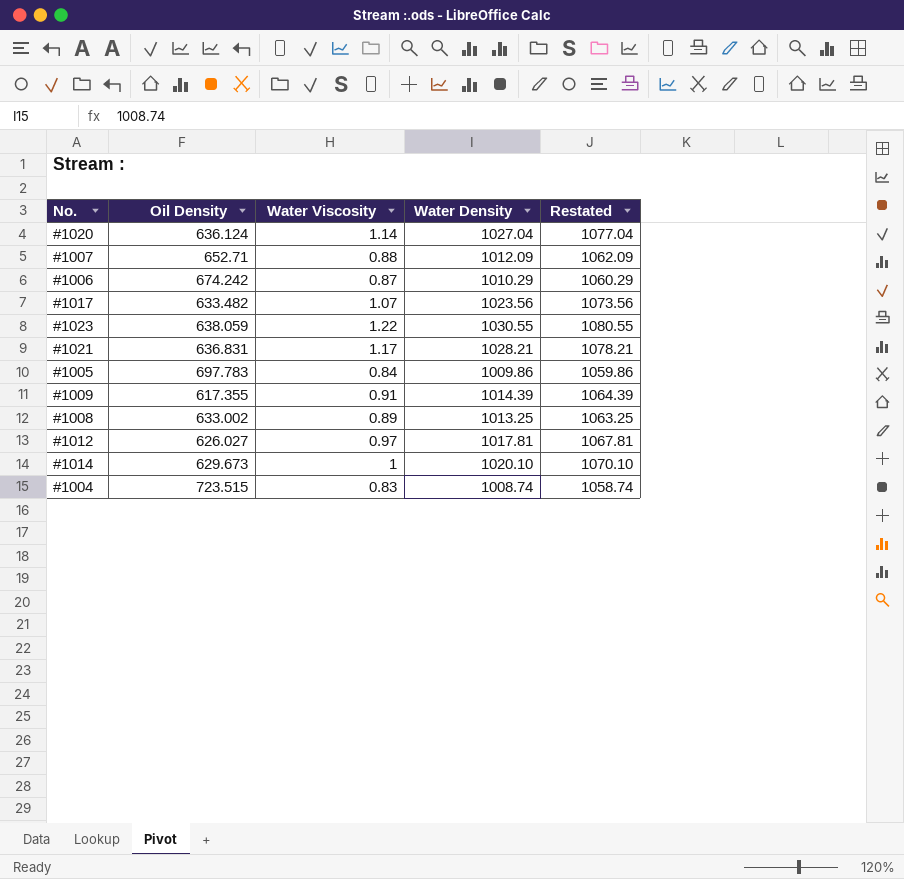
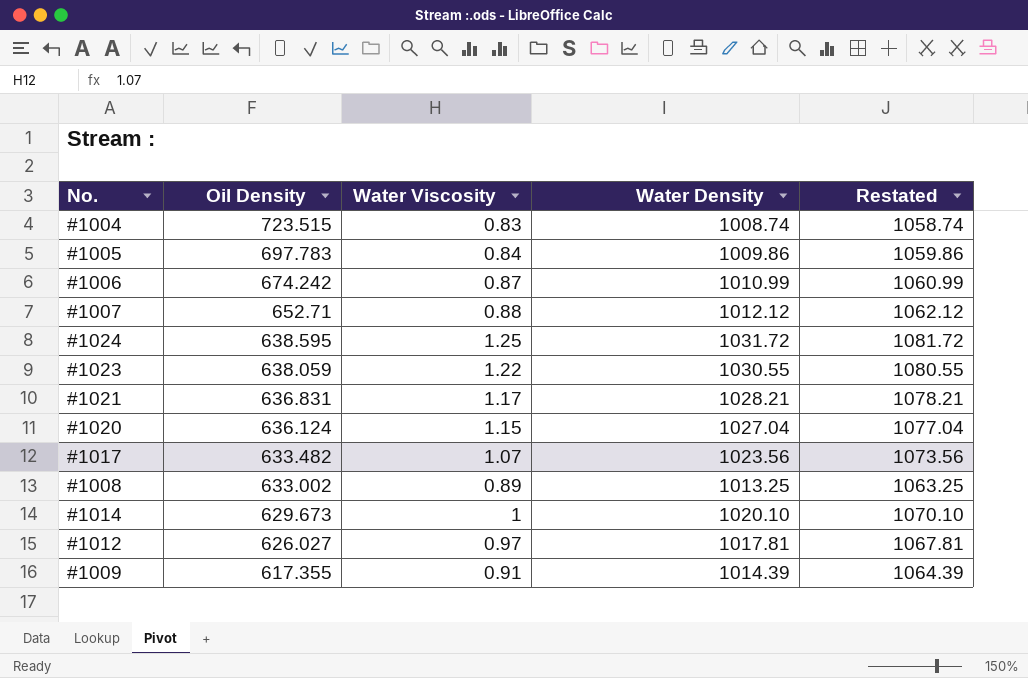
row order: none -> Oil Density descending
#1006 | Water Density: 1010.29 -> 1010.99
#1006 | Restated: 1060.29 -> 1060.99
#1007 | Water Density: 1012.09 -> 1012.12
#1007 | Restated: 1062.09 -> 1062.12
row #1024: none -> 638.595 | 1.25 | 1031.72 | 1081.72
#1020 | Water Viscosity: 1.14 -> 1.15

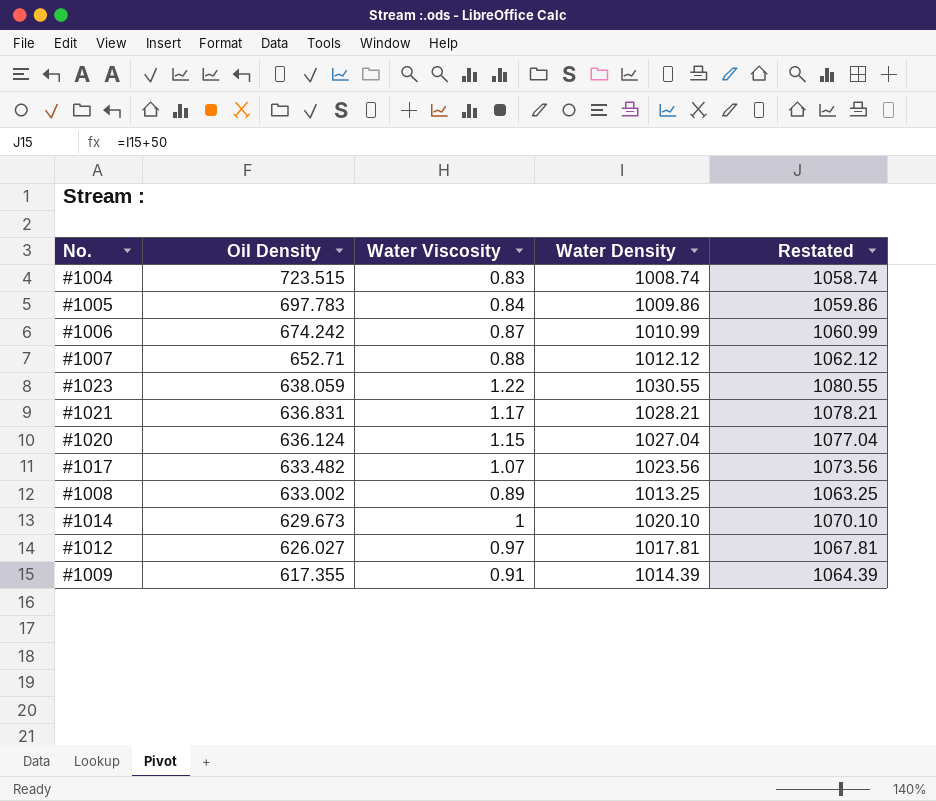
row #1024: 638.595 | 1.25 | 1031.72 | 1081.72 -> none

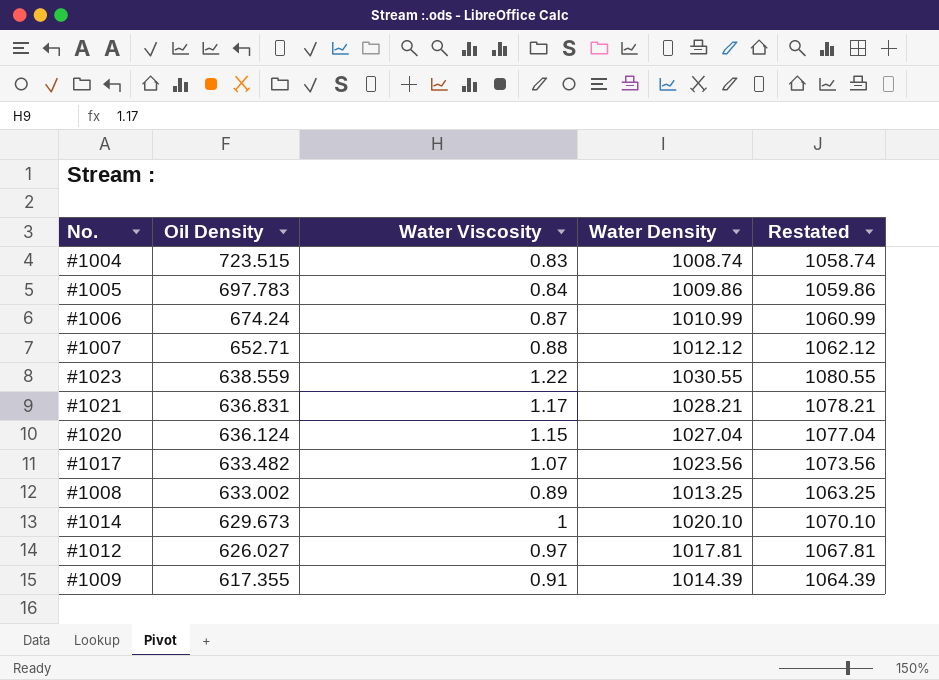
#1006 | Oil Density: 674.242 -> 674.24
#1023 | Oil Density: 638.059 -> 638.559

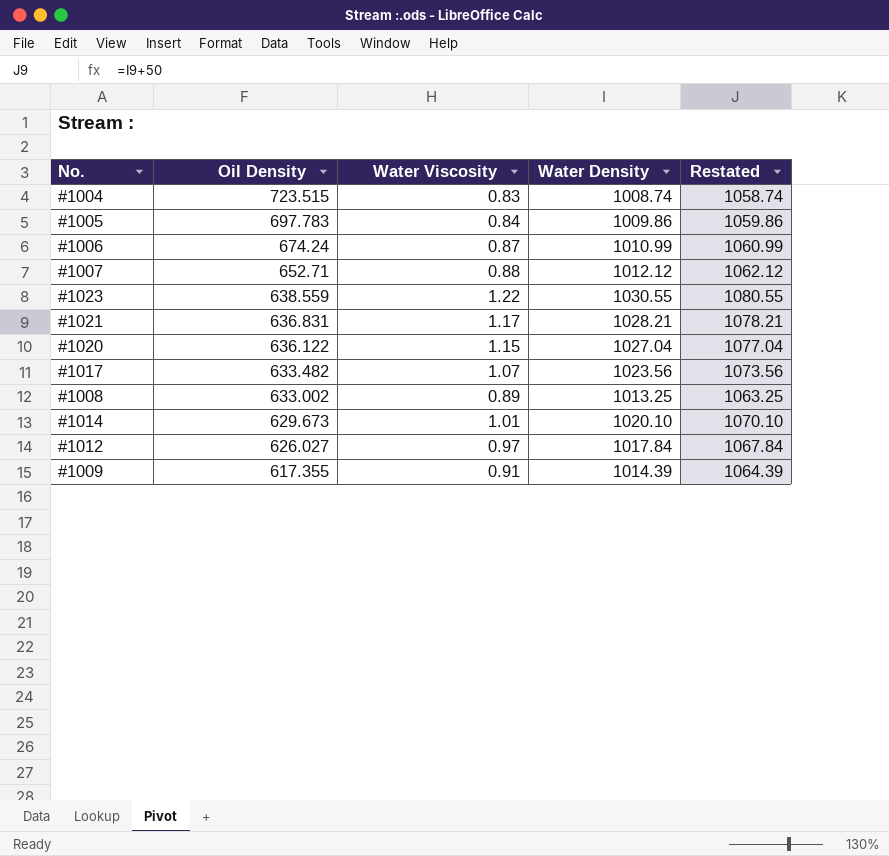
#1020 | Oil Density: 636.124 -> 636.122
#1014 | Water Viscosity: 1 -> 1.01
#1012 | Water Density: 1017.81 -> 1017.84
#1012 | Restated: 1067.81 -> 1067.84

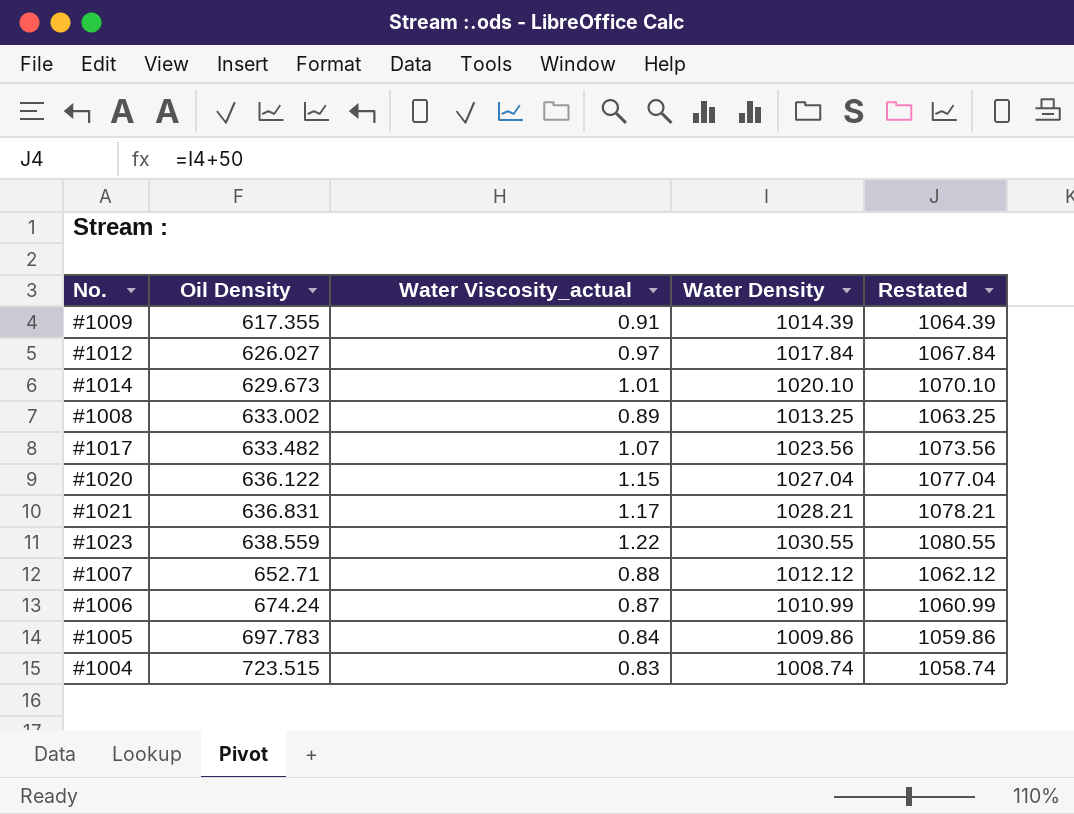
row order: Oil Density descending -> Oil Density ascending
column name: Water Viscosity -> Water Viscosity_actual

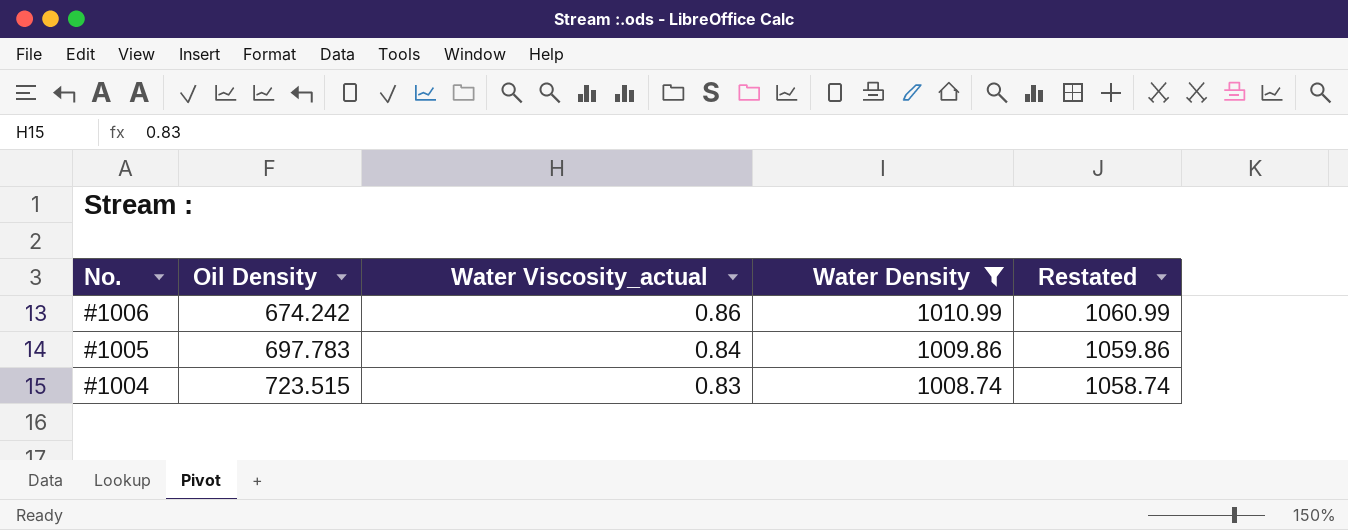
filter: none -> Water Density <= 1010.99
#1006 | Oil Density: 674.24 -> 674.242
#1006 | Water Viscosity_actual: 0.87 -> 0.86

